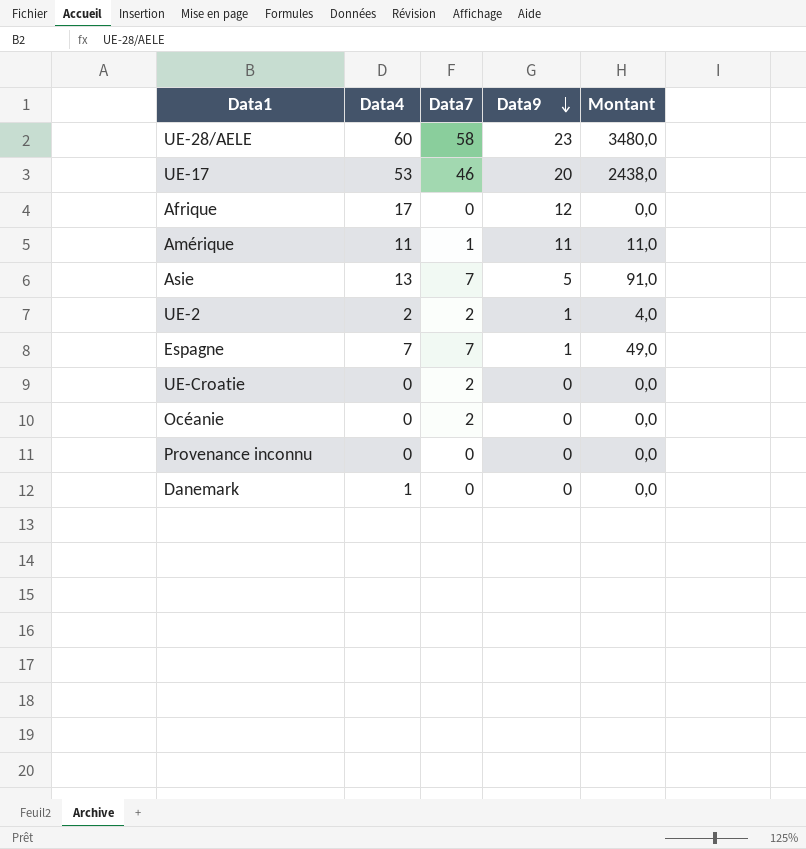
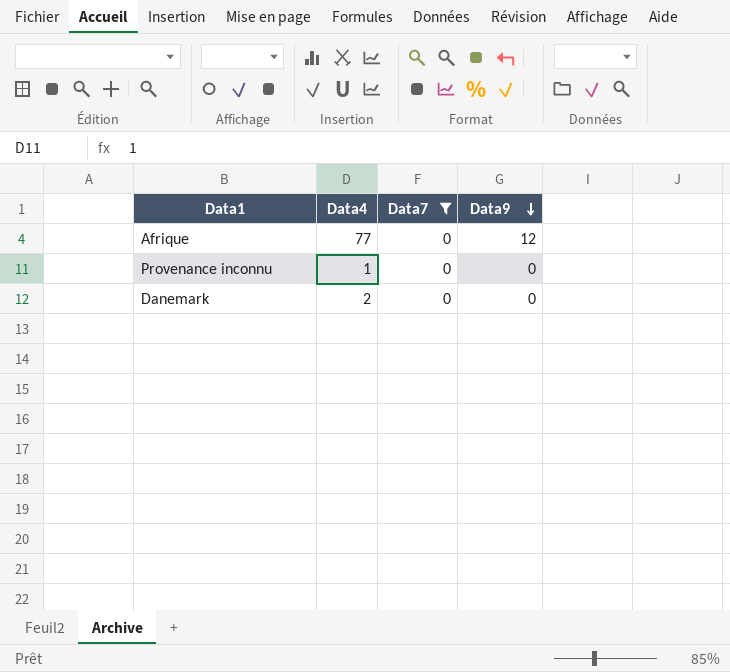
filter: none -> Data7 = 0
column Montant | formula: [Data4] * [Data7] -> none
Afrique | Data4: 17 -> 77
Provenance inconnu | Data4: 0 -> 1
Danemark | Data4: 1 -> 2

